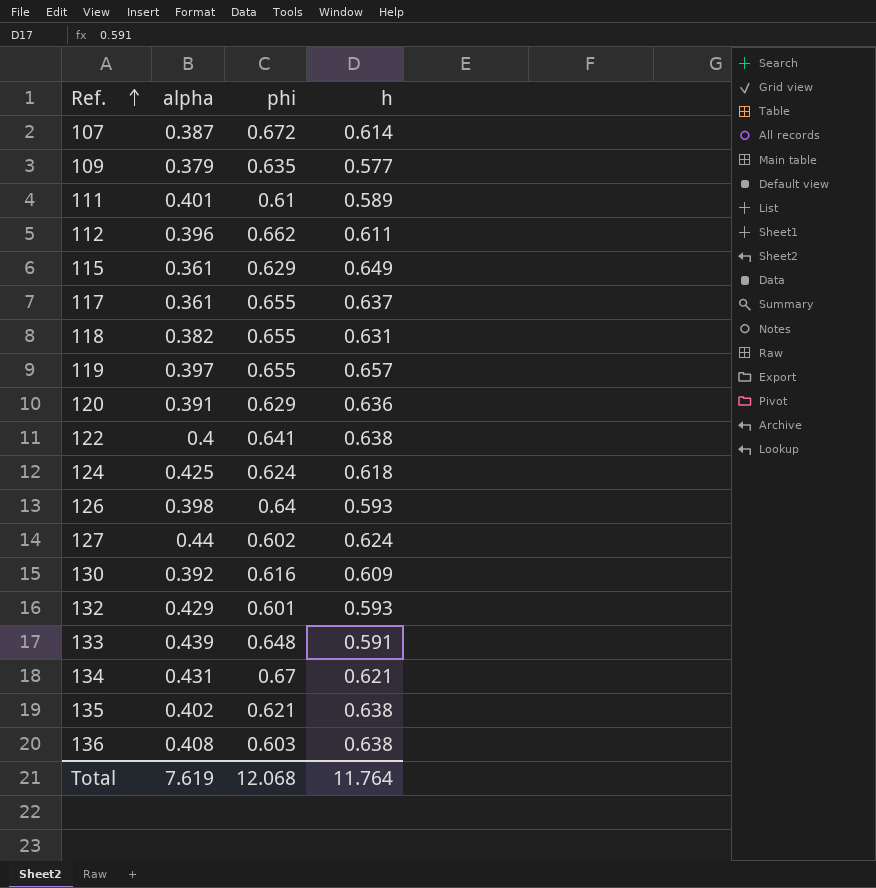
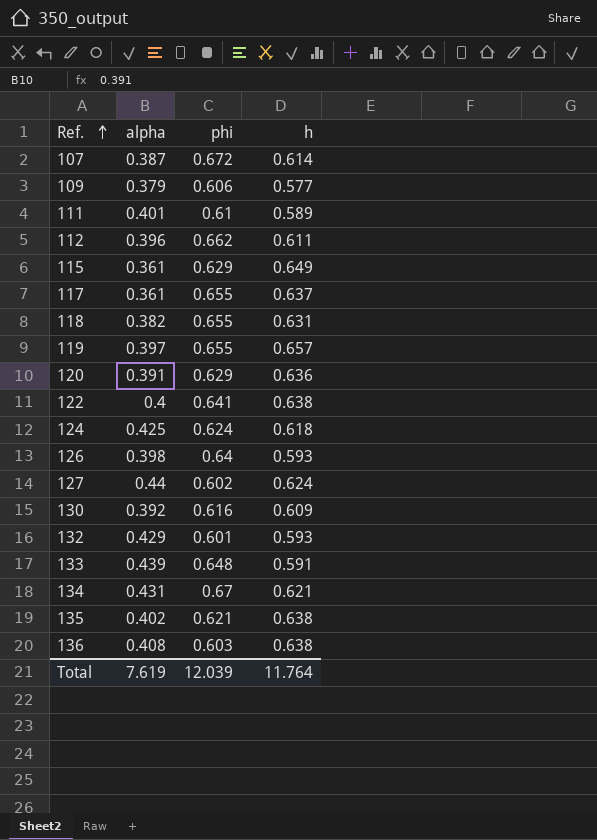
109 | phi: 0.635 -> 0.606
Total | phi: 12.068 -> 12.039

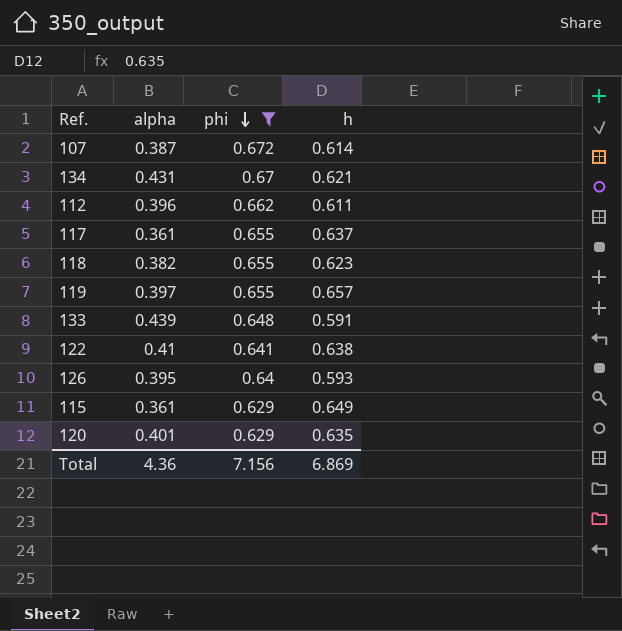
filter: none -> phi >= 0.629
row order: Ref. ascending -> phi descending
118 | h: 0.631 -> 0.623
122 | alpha: 0.4 -> 0.41
126 | alpha: 0.398 -> 0.395
120 | alpha: 0.391 -> 0.401
120 | h: 0.636 -> 0.635
Total | alpha: 7.619 -> 4.36
Total | phi: 12.039 -> 7.156
Total | h: 11.764 -> 6.869

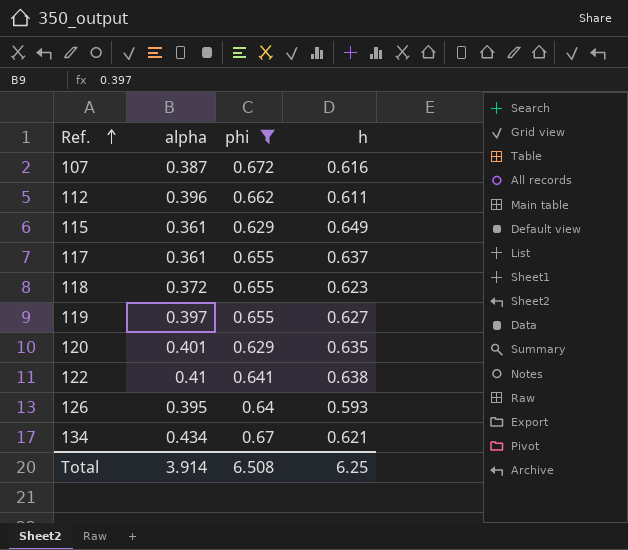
row order: phi descending -> Ref. ascending
row 133: 0.439 | 0.648 | 0.591 -> none
107 | h: 0.614 -> 0.616
118 | alpha: 0.382 -> 0.372
119 | h: 0.657 -> 0.627
134 | alpha: 0.431 -> 0.434
Total | alpha: 4.36 -> 3.914
Total | phi: 7.156 -> 6.508
Total | h: 6.869 -> 6.25

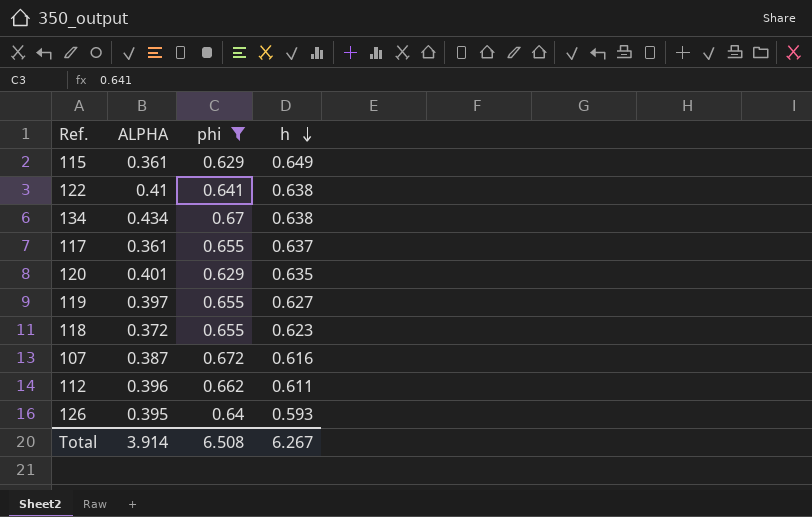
row order: Ref. ascending -> h descending
column name: alpha -> ALPHA
134 | h: 0.621 -> 0.638
Total | h: 6.25 -> 6.267

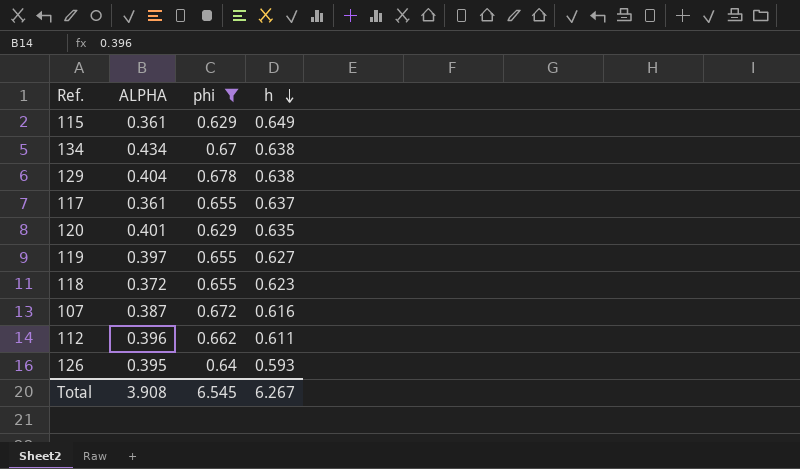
row 122: 0.41 | 0.641 | 0.638 -> none
row 129: none -> 0.404 | 0.678 | 0.638
Total | ALPHA: 3.914 -> 3.908
Total | phi: 6.508 -> 6.545

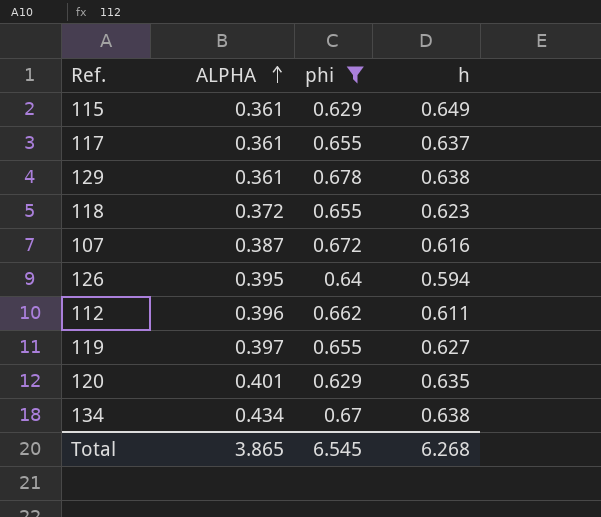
row order: h descending -> ALPHA ascending
129 | ALPHA: 0.404 -> 0.361
126 | h: 0.593 -> 0.594
Total | ALPHA: 3.908 -> 3.865
Total | h: 6.267 -> 6.268

